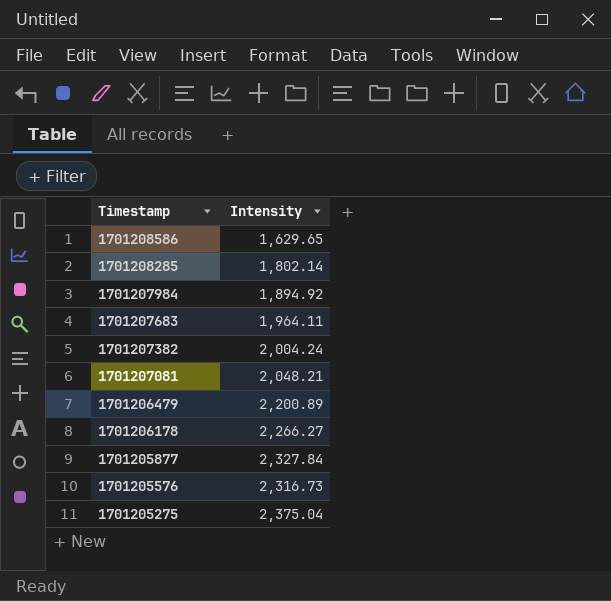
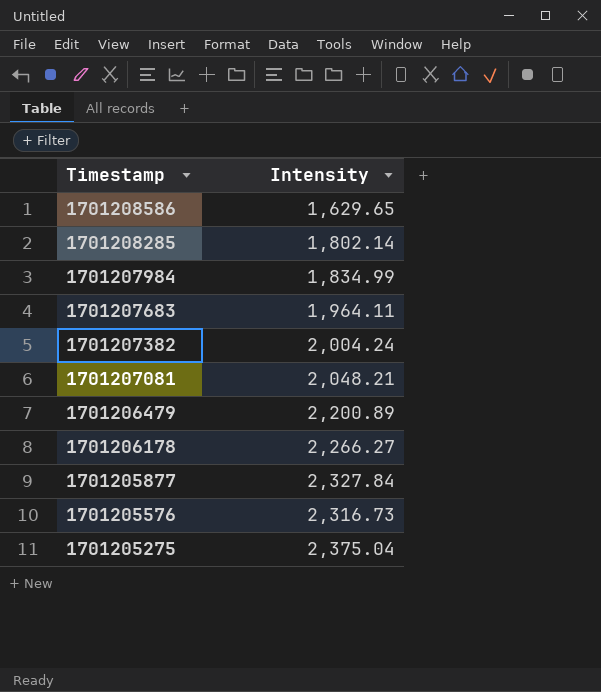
1701207984 | Intensity: 1,894.92 -> 1,834.99

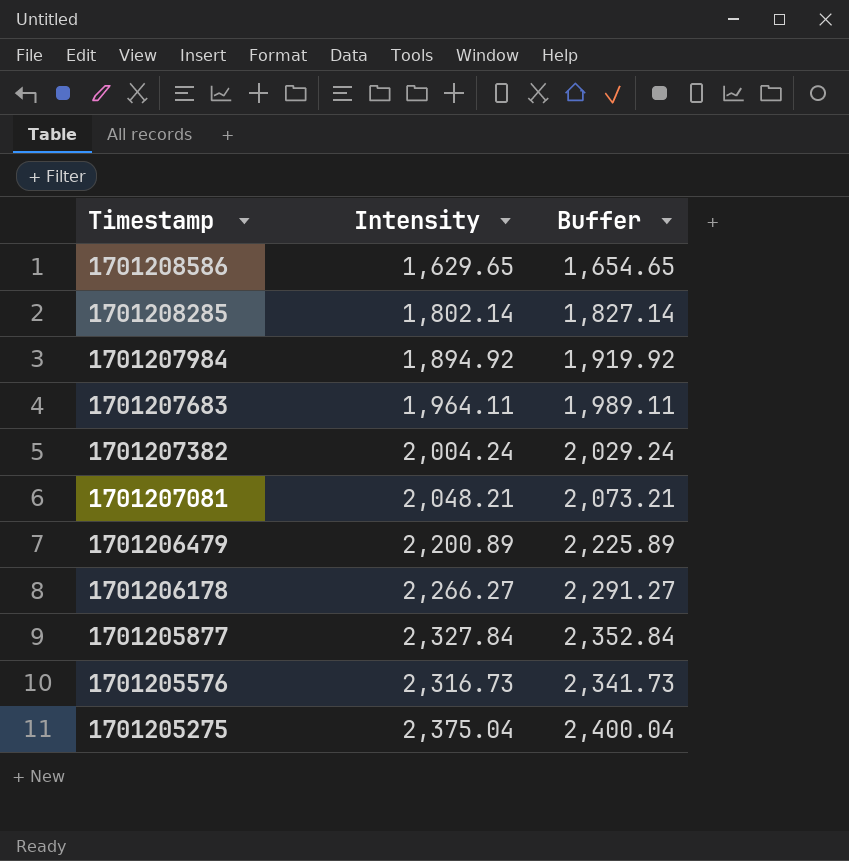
column Buffer | formula: none -> [Intensity] + 25
1701207984 | Intensity: 1,834.99 -> 1,894.92

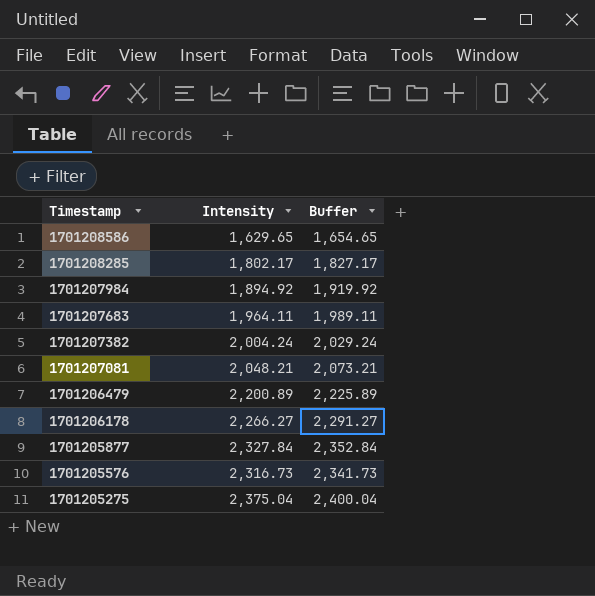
1701208285 | Intensity: 1,802.14 -> 1,802.17
1701208285 | Buffer: 1,827.14 -> 1,827.17

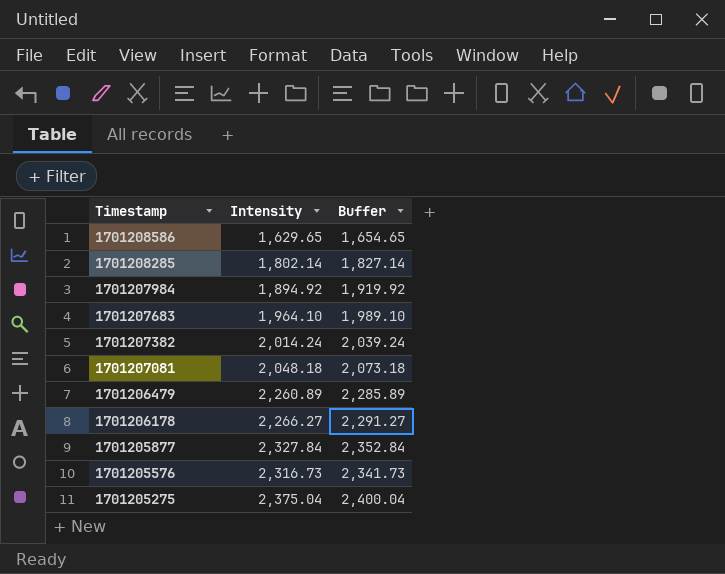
1701208285 | Intensity: 1,802.17 -> 1,802.14
1701208285 | Buffer: 1,827.17 -> 1,827.14
1701207683 | Intensity: 1,964.11 -> 1,964.10
1701207683 | Buffer: 1,989.11 -> 1,989.10
1701207382 | Intensity: 2,004.24 -> 2,014.24
1701207382 | Buffer: 2,029.24 -> 2,039.24
1701207081 | Intensity: 2,048.21 -> 2,048.18
1701207081 | Buffer: 2,073.21 -> 2,073.18
1701206479 | Intensity: 2,200.89 -> 2,260.89
1701206479 | Buffer: 2,225.89 -> 2,285.89

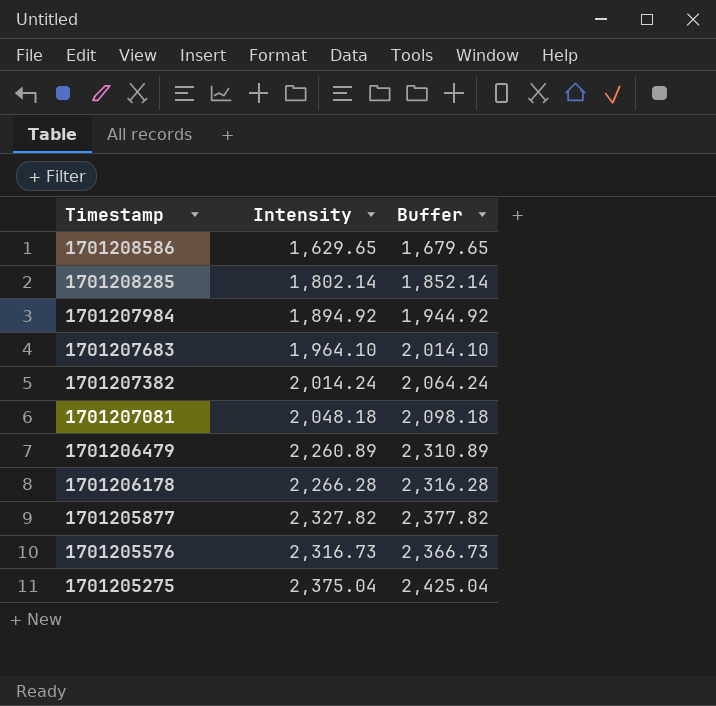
column Buffer | formula: [Intensity] + 25 -> [Intensity] + 50
1701206178 | Intensity: 2,266.27 -> 2,266.28
1701205877 | Intensity: 2,327.84 -> 2,327.82

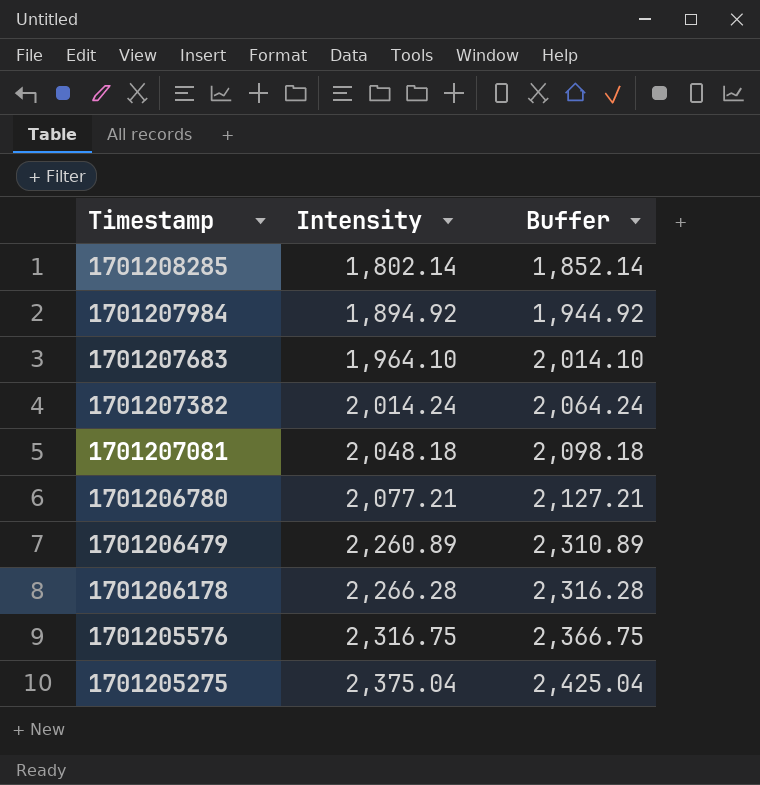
row 1701208586: 1,629.65 | 1,679.65 -> none
row 1701205877: 2,327.82 | 2,377.82 -> none
row 1701206780: none -> 2,077.21 | 2,127.21
1701205576 | Intensity: 2,316.73 -> 2,316.75
1701205576 | Buffer: 2,366.73 -> 2,366.75

